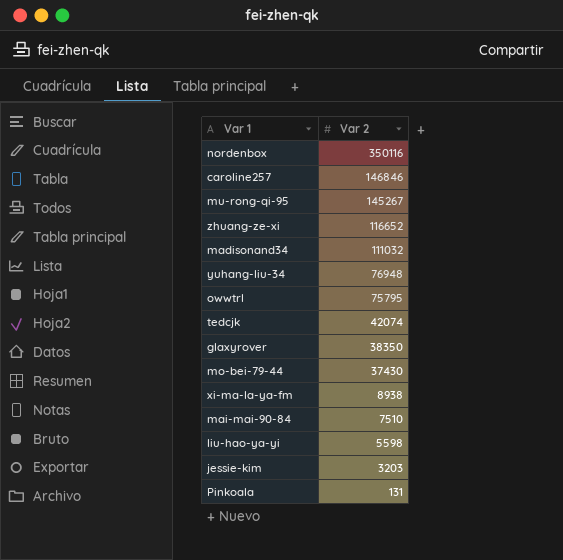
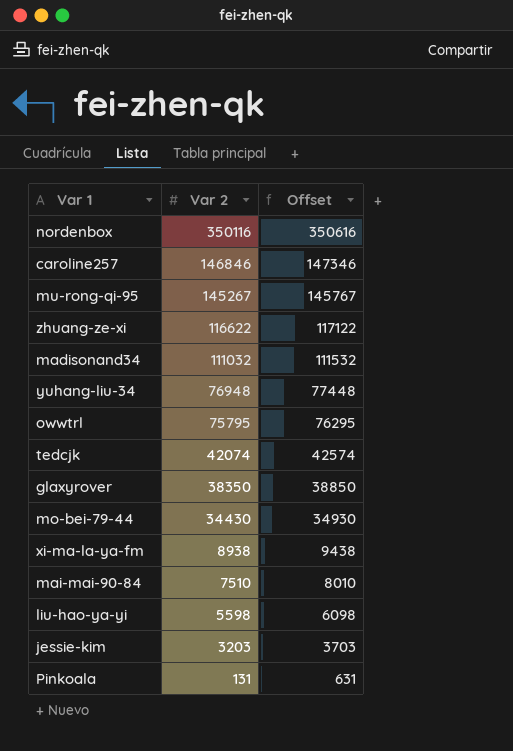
column Offset | formula: none -> [Var 2] + 500
zhuang-ze-xi | Var 2: 116652 -> 116622
mo-bei-79-44 | Var 2: 37430 -> 34430

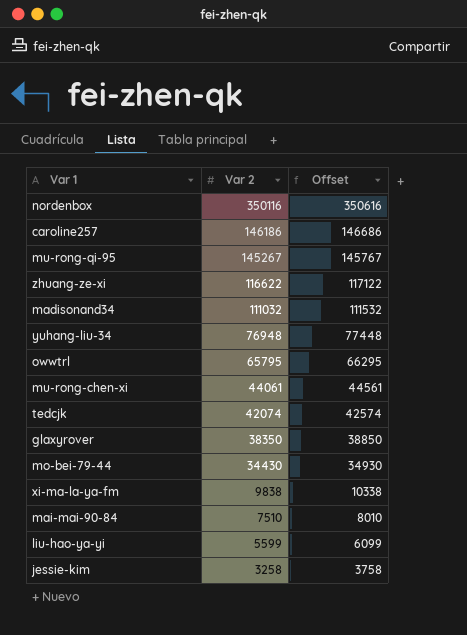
row Pinkoala: 131 | 631 -> none
caroline257 | Var 2: 146846 -> 146186
caroline257 | Offset: 147346 -> 146686
owwtrl | Var 2: 75795 -> 65795
owwtrl | Offset: 76295 -> 66295
row mu-rong-chen-xi: none -> 44061 | 44561
xi-ma-la-ya-fm | Var 2: 8938 -> 9838
xi-ma-la-ya-fm | Offset: 9438 -> 10338
liu-hao-ya-yi | Var 2: 5598 -> 5599
liu-hao-ya-yi | Offset: 6098 -> 6099
jessie-kim | Var 2: 3203 -> 3258
jessie-kim | Offset: 3703 -> 3758

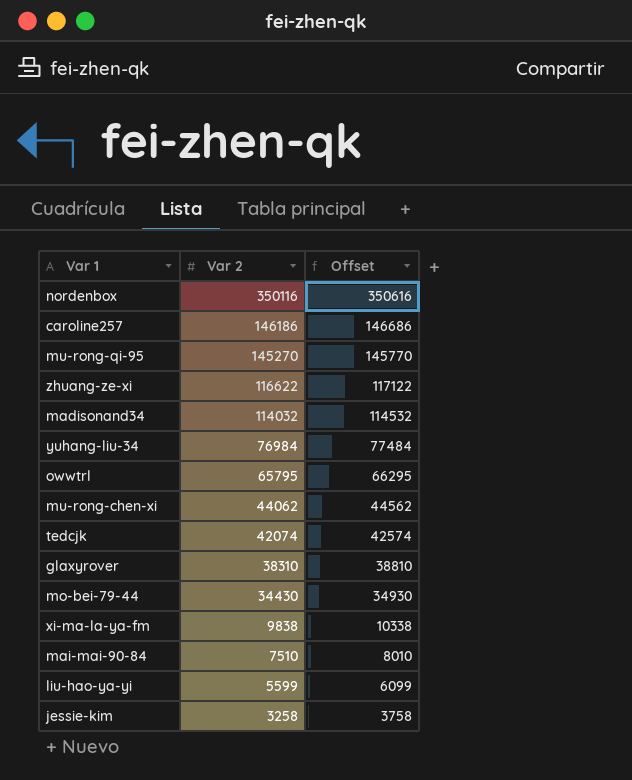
mu-rong-qi-95 | Var 2: 145267 -> 145270
mu-rong-qi-95 | Offset: 145767 -> 145770
madisonand34 | Var 2: 111032 -> 114032
madisonand34 | Offset: 111532 -> 114532
yuhang-liu-34 | Var 2: 76948 -> 76984
yuhang-liu-34 | Offset: 77448 -> 77484
mu-rong-chen-xi | Var 2: 44061 -> 44062
mu-rong-chen-xi | Offset: 44561 -> 44562
glaxyrover | Var 2: 38350 -> 38310
glaxyrover | Offset: 38850 -> 38810

